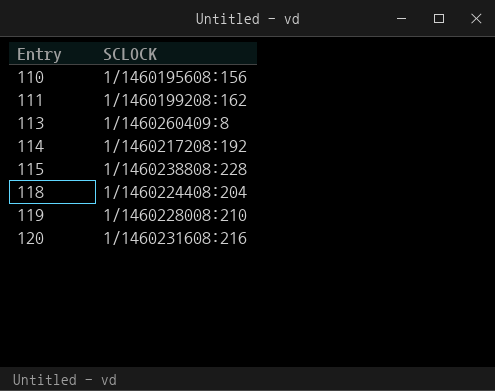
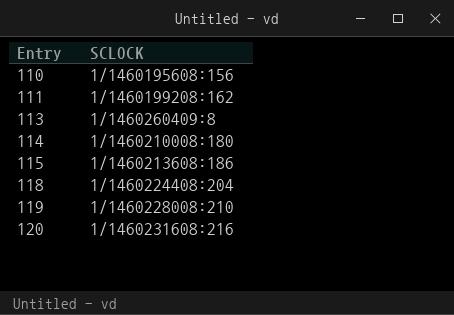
114 | SCLOCK: 1/1460217208:192 -> 1/1460210008:180
115 | SCLOCK: 1/1460238808:228 -> 1/1460213608:186

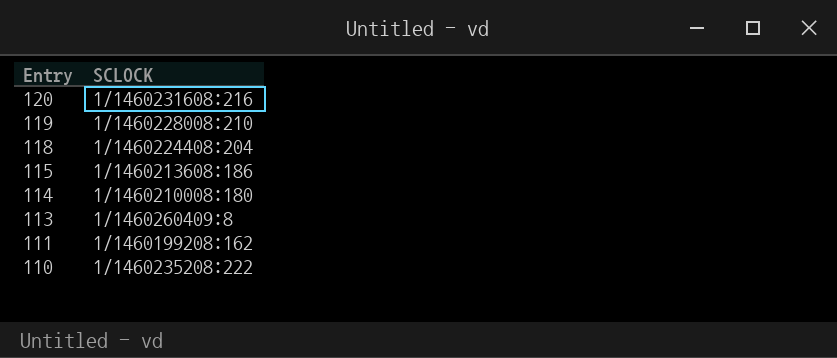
row order: Entry ascending -> Entry descending
110 | SCLOCK: 1/1460195608:156 -> 1/1460235208:222

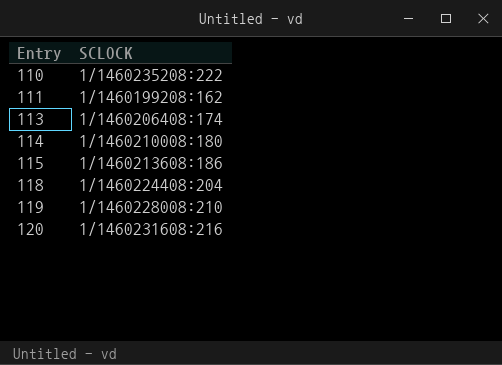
row order: Entry descending -> Entry ascending
113 | SCLOCK: 1/1460260409:8 -> 1/1460206408:174

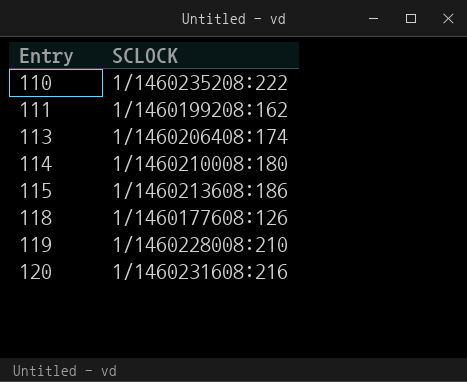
118 | SCLOCK: 1/1460224408:204 -> 1/1460177608:126

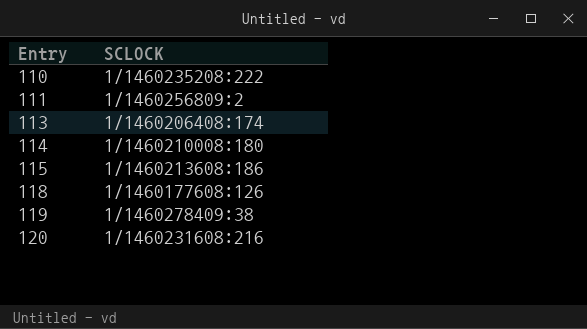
111 | SCLOCK: 1/1460199208:162 -> 1/1460256809:2
119 | SCLOCK: 1/1460228008:210 -> 1/1460278409:38

